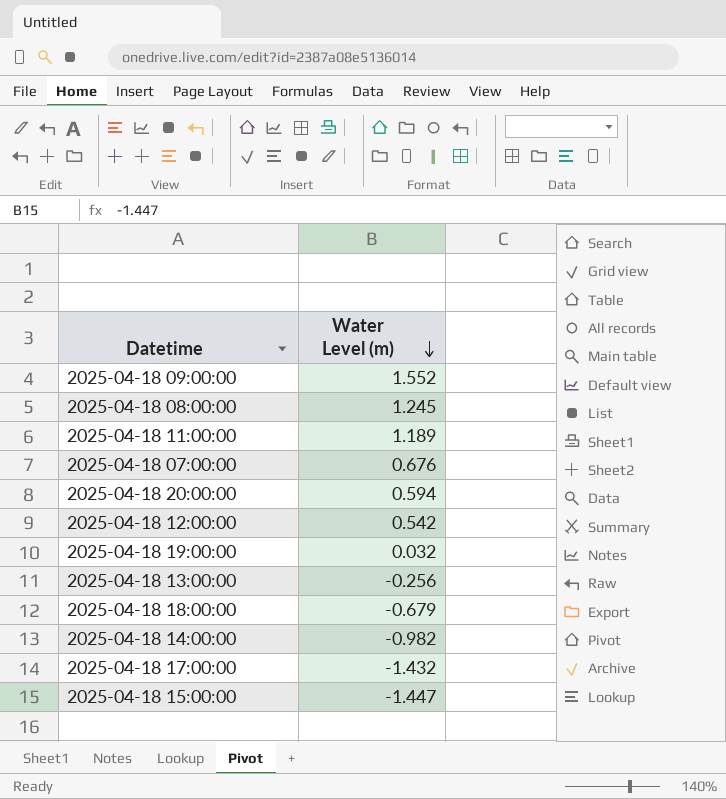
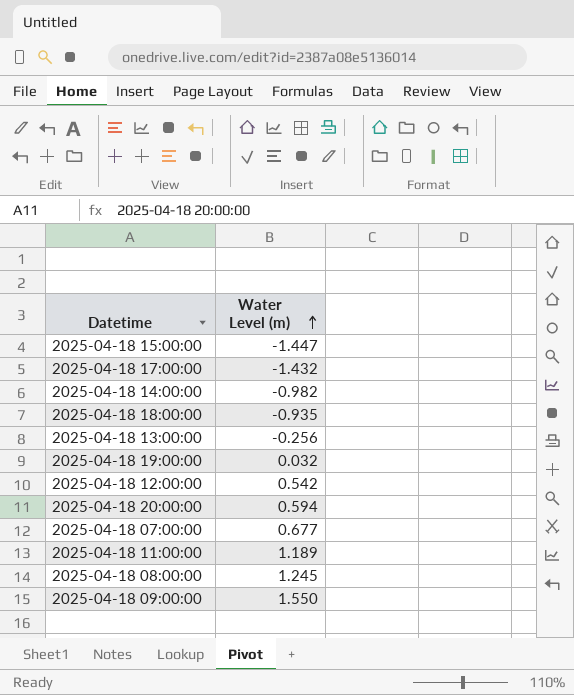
row order: Water Level (m) descending -> Water Level (m) ascending
2025-04-18 18:00:00 | Water Level (m): -0.679 -> -0.935
2025-04-18 07:00:00 | Water Level (m): 0.676 -> 0.677
2025-04-18 09:00:00 | Water Level (m): 1.552 -> 1.550

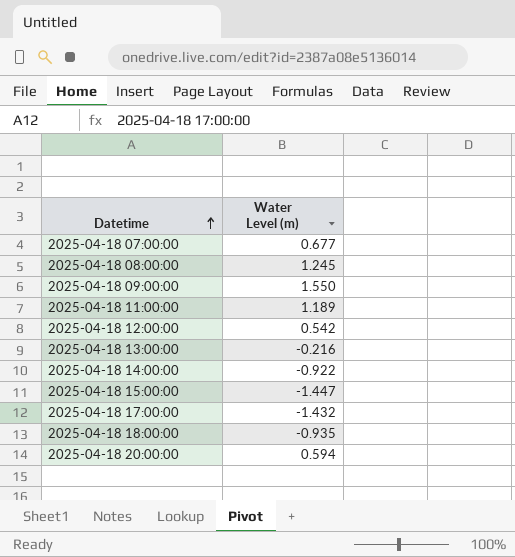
row order: Water Level (m) ascending -> Datetime ascending
row 2025-04-18 19:00:00: 0.032 -> none
2025-04-18 13:00:00 | Water Level (m): -0.256 -> -0.216
2025-04-18 14:00:00 | Water Level (m): -0.982 -> -0.922

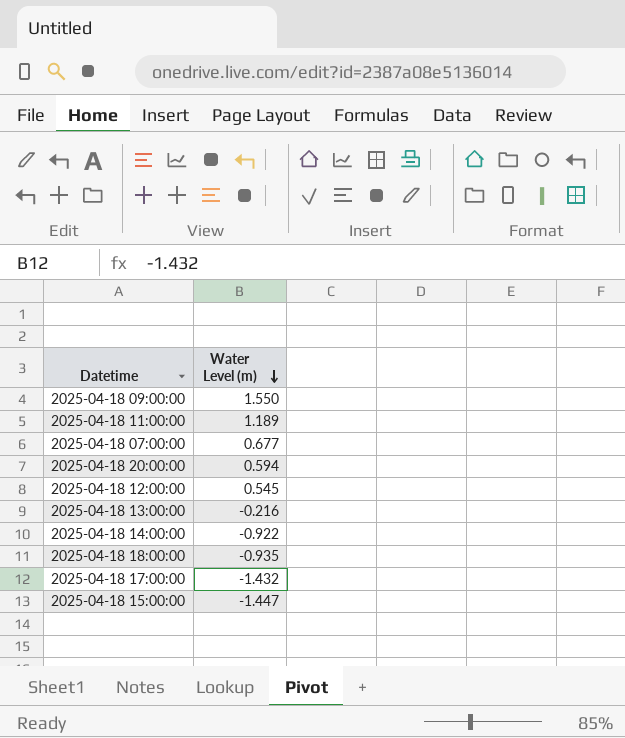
row order: Datetime ascending -> Water Level (m) descending
row 2025-04-18 08:00:00: 1.245 -> none
2025-04-18 12:00:00 | Water Level (m): 0.542 -> 0.545

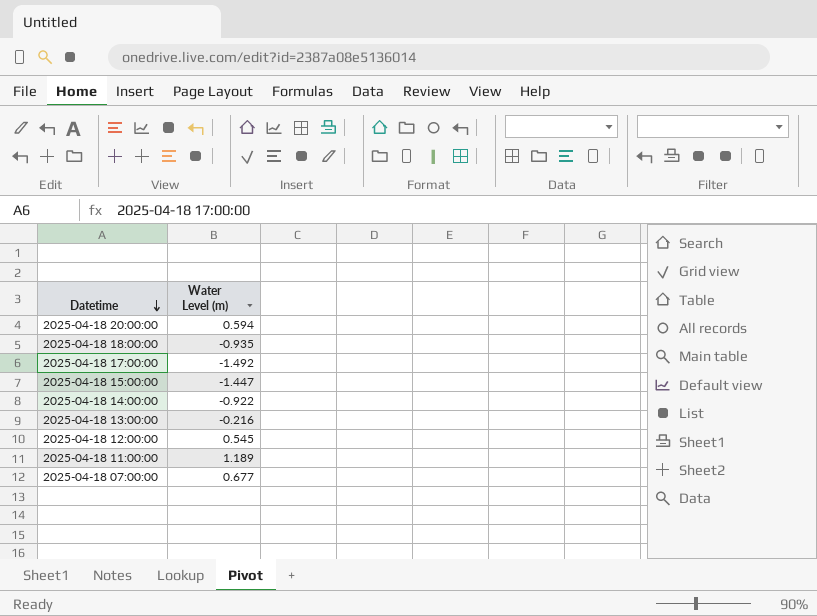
row order: Water Level (m) descending -> Datetime descending
row 2025-04-18 09:00:00: 1.550 -> none
2025-04-18 17:00:00 | Water Level (m): -1.432 -> -1.492

